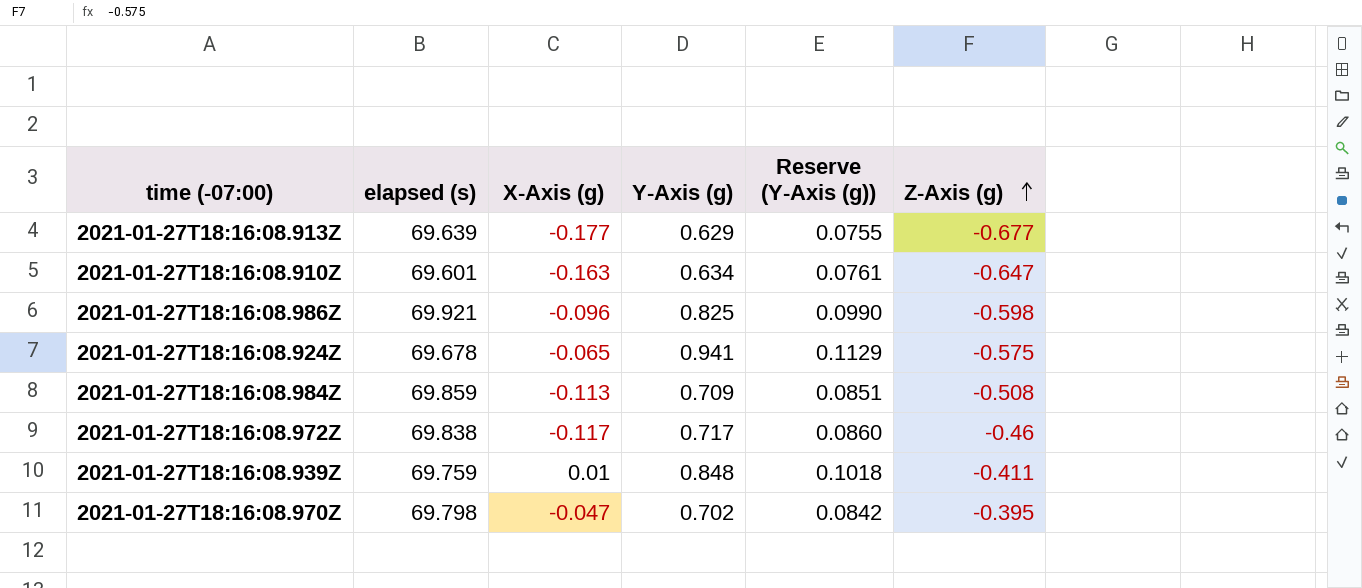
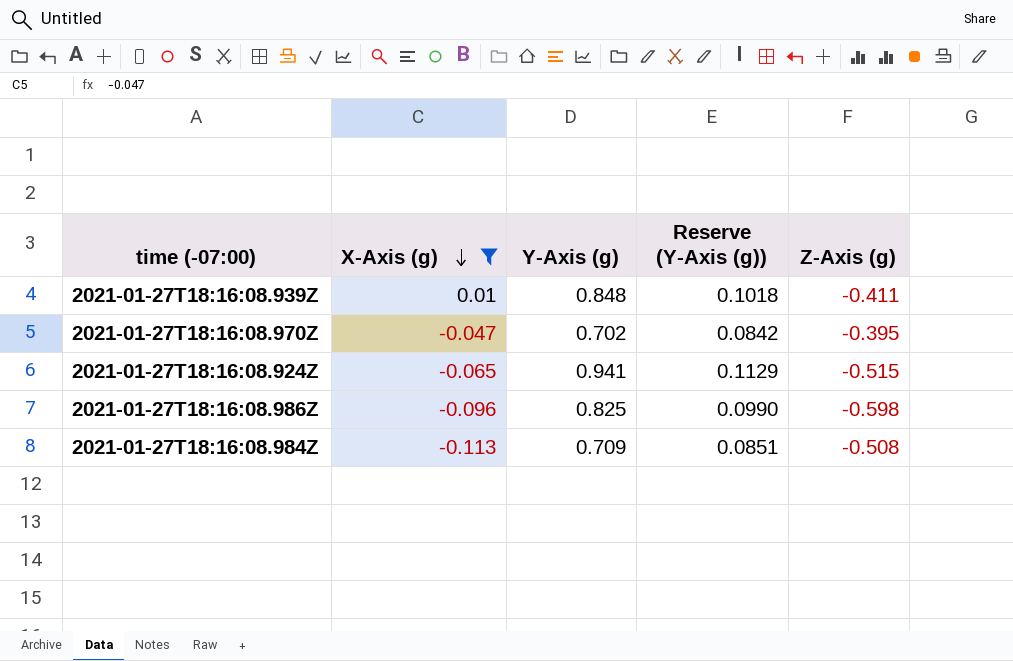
filter: none -> X-Axis (g) >= -0.113
row order: Z-Axis (g) ascending -> X-Axis (g) descending
column elapsed (s) | position: 2 -> none
2021-01-27T18:16:08.924Z | Z-Axis (g): -0.575 -> -0.515

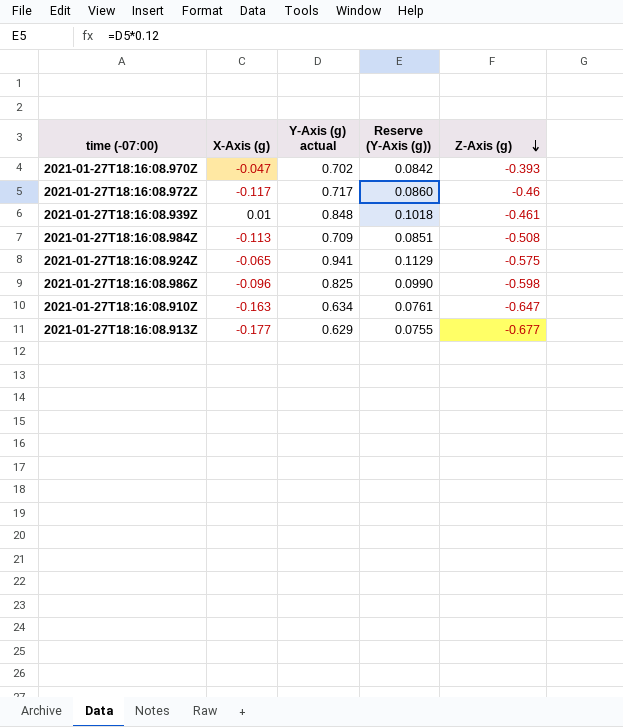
filter: X-Axis (g) >= -0.113 -> none
row order: X-Axis (g) descending -> Z-Axis (g) descending
column name: Y-Axis (g) -> Y-Axis (g) actual
2021-01-27T18:16:08.970Z | Z-Axis (g): -0.395 -> -0.393
2021-01-27T18:16:08.939Z | Z-Axis (g): -0.411 -> -0.461
2021-01-27T18:16:08.924Z | Z-Axis (g): -0.515 -> -0.575

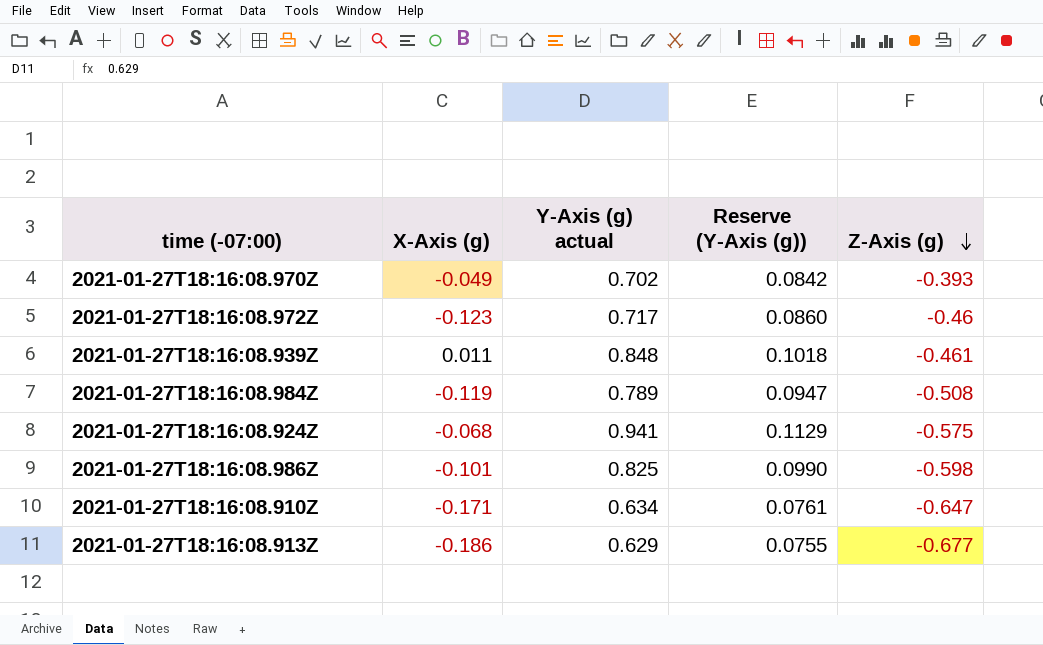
2021-01-27T18:16:08.970Z | X-Axis (g): -0.047 -> -0.049
2021-01-27T18:16:08.972Z | X-Axis (g): -0.117 -> -0.123
2021-01-27T18:16:08.939Z | X-Axis (g): 0.01 -> 0.011
2021-01-27T18:16:08.984Z | X-Axis (g): -0.113 -> -0.119
2021-01-27T18:16:08.984Z | Y-Axis (g) actual: 0.709 -> 0.789
2021-01-27T18:16:08.984Z | Reserve (Y-Axis (g)): 0.0851 -> 0.0947
2021-01-27T18:16:08.924Z | X-Axis (g): -0.065 -> -0.068
2021-01-27T18:16:08.986Z | X-Axis (g): -0.096 -> -0.101
2021-01-27T18:16:08.910Z | X-Axis (g): -0.163 -> -0.171
2021-01-27T18:16:08.913Z | X-Axis (g): -0.177 -> -0.186

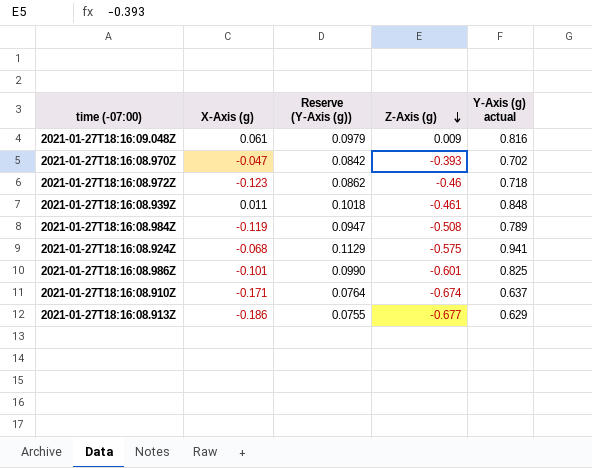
column Y-Axis (g) actual | position: 3 -> 5
row 2021-01-27T18:16:09.048Z: none -> 0.061 | 0.0979 | 0.009 | 0.816
2021-01-27T18:16:08.970Z | X-Axis (g): -0.049 -> -0.047
2021-01-27T18:16:08.972Z | Reserve (Y-Axis (g)): 0.0860 -> 0.0862
2021-01-27T18:16:08.972Z | Y-Axis (g) actual: 0.717 -> 0.718
2021-01-27T18:16:08.986Z | Z-Axis (g): -0.598 -> -0.601
2021-01-27T18:16:08.910Z | Reserve (Y-Axis (g)): 0.0761 -> 0.0764
2021-01-27T18:16:08.910Z | Z-Axis (g): -0.647 -> -0.674
2021-01-27T18:16:08.910Z | Y-Axis (g) actual: 0.634 -> 0.637

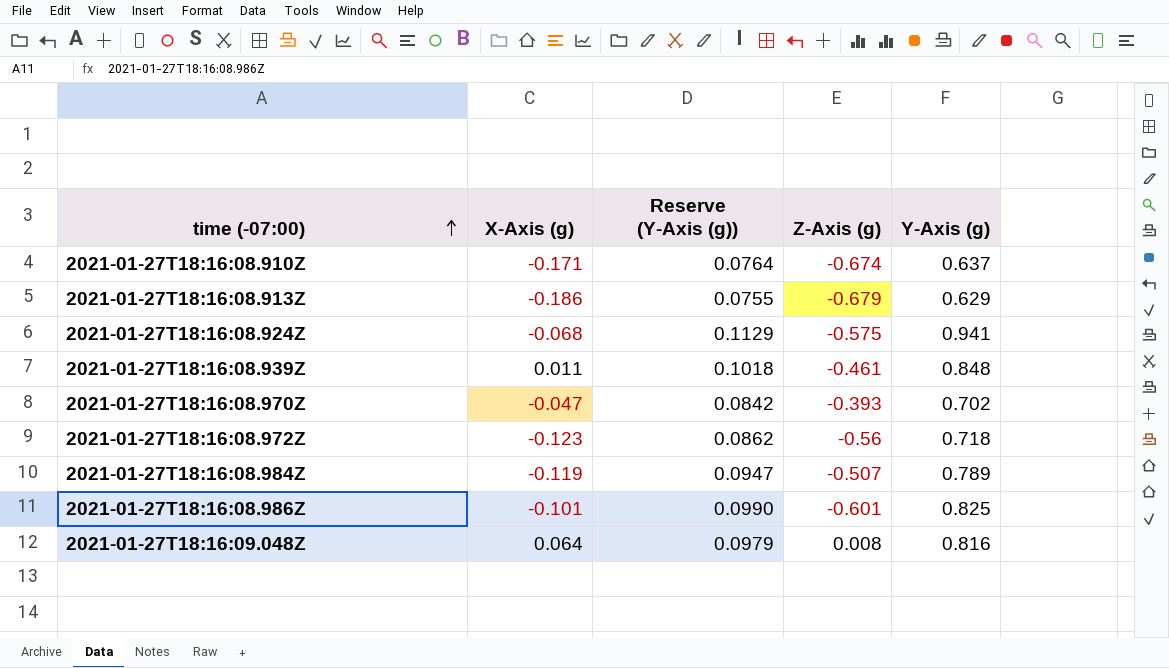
row order: Z-Axis (g) descending -> time (-07:00) ascending
column name: Y-Axis (g) actual -> Y-Axis (g)
2021-01-27T18:16:08.913Z | Z-Axis (g): -0.677 -> -0.679
2021-01-27T18:16:08.972Z | Z-Axis (g): -0.46 -> -0.56
2021-01-27T18:16:08.984Z | Z-Axis (g): -0.508 -> -0.507
2021-01-27T18:16:09.048Z | X-Axis (g): 0.061 -> 0.064
2021-01-27T18:16:09.048Z | Z-Axis (g): 0.009 -> 0.008

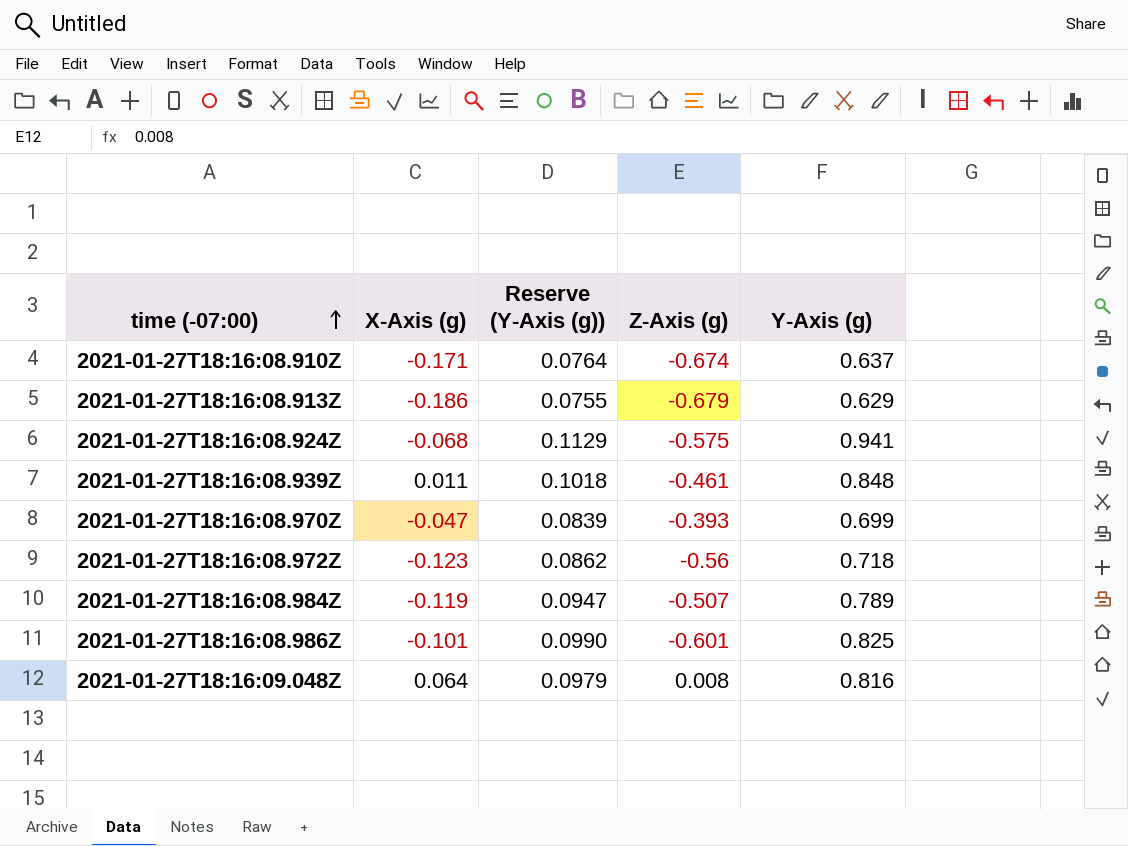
2021-01-27T18:16:08.970Z | Reserve (Y-Axis (g)): 0.0842 -> 0.0839
2021-01-27T18:16:08.970Z | Y-Axis (g): 0.702 -> 0.699

